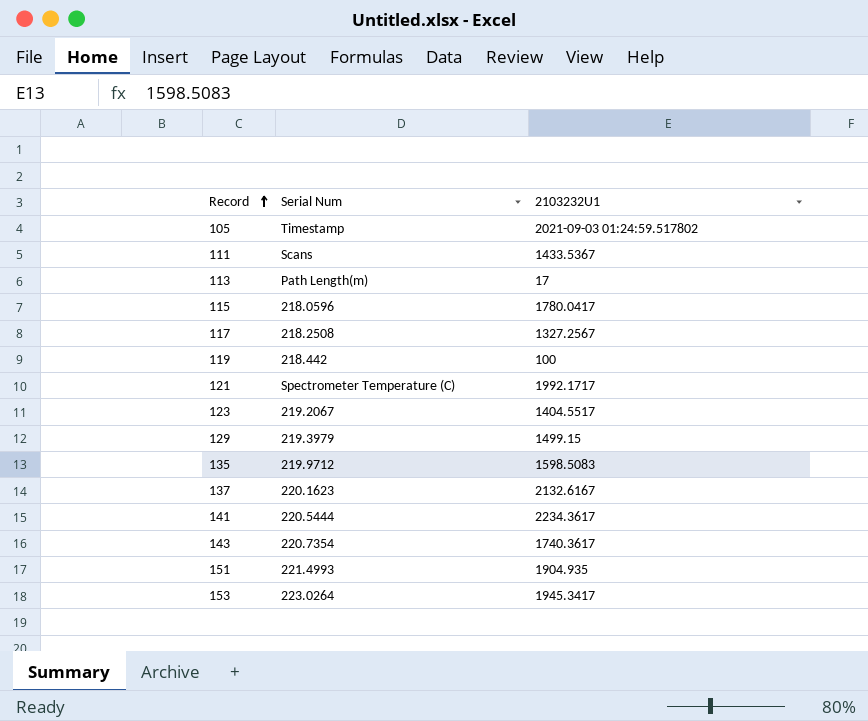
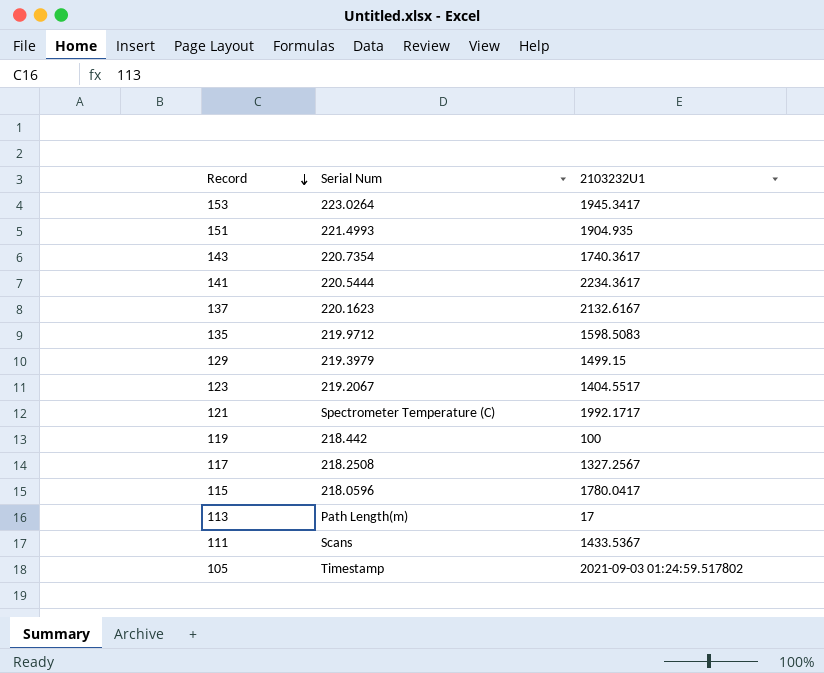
row order: Record ascending -> Record descending

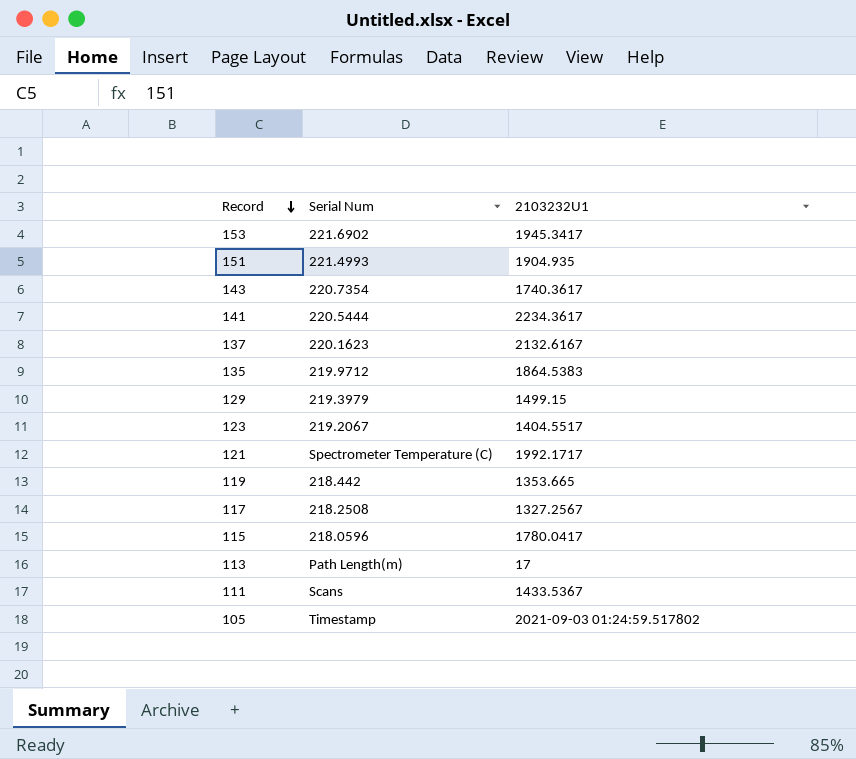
153 | Serial Num: 223.0264 -> 221.6902
135 | 2103232U1: 1598.5083 -> 1864.5383
119 | 2103232U1: 100 -> 1353.665

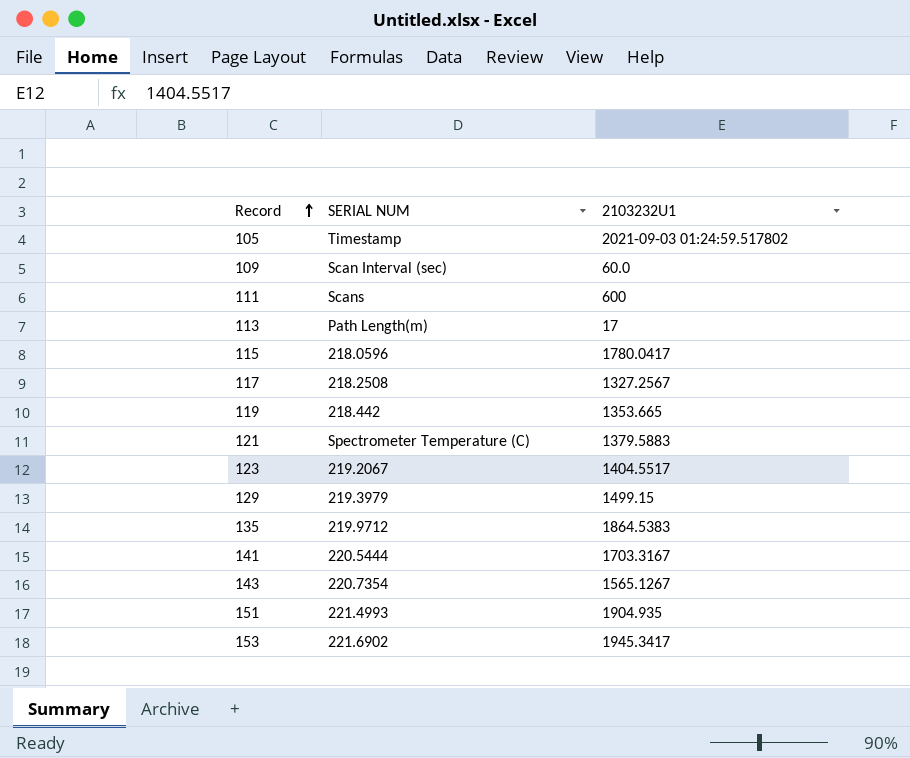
row order: Record descending -> Record ascending
column name: Serial Num -> SERIAL NUM
row 137: 220.1623 | 2132.6167 -> none
row 109: none -> Scan Interval (sec) | 60.0
111 | 2103232U1: 1433.5367 -> 600
121 | 2103232U1: 1992.1717 -> 1379.5883
141 | 2103232U1: 2234.3617 -> 1703.3167
143 | 2103232U1: 1740.3617 -> 1565.1267

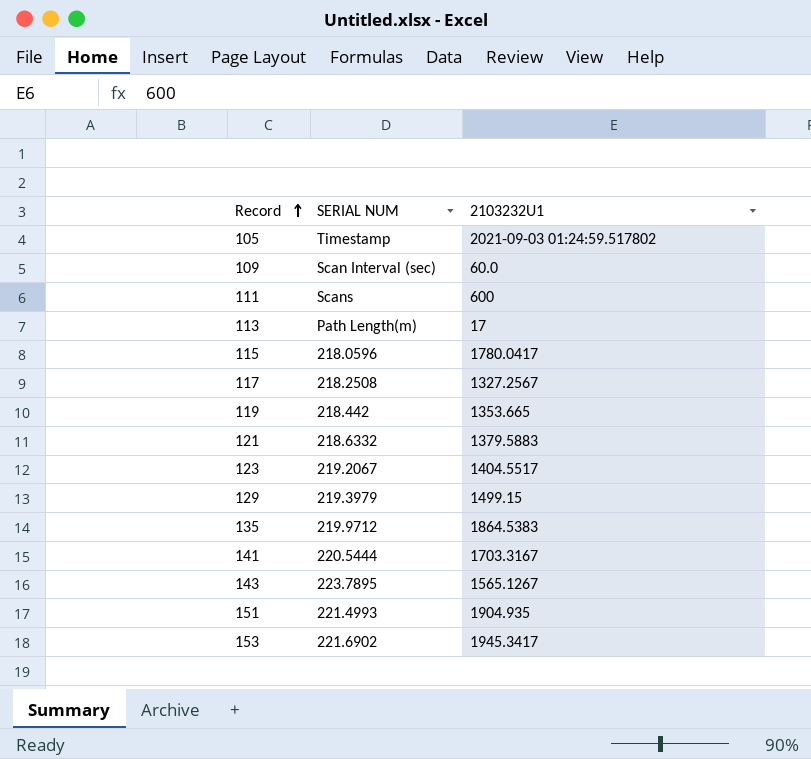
121 | SERIAL NUM: Spectrometer Temperature (C) -> 218.6332
143 | SERIAL NUM: 220.7354 -> 223.7895

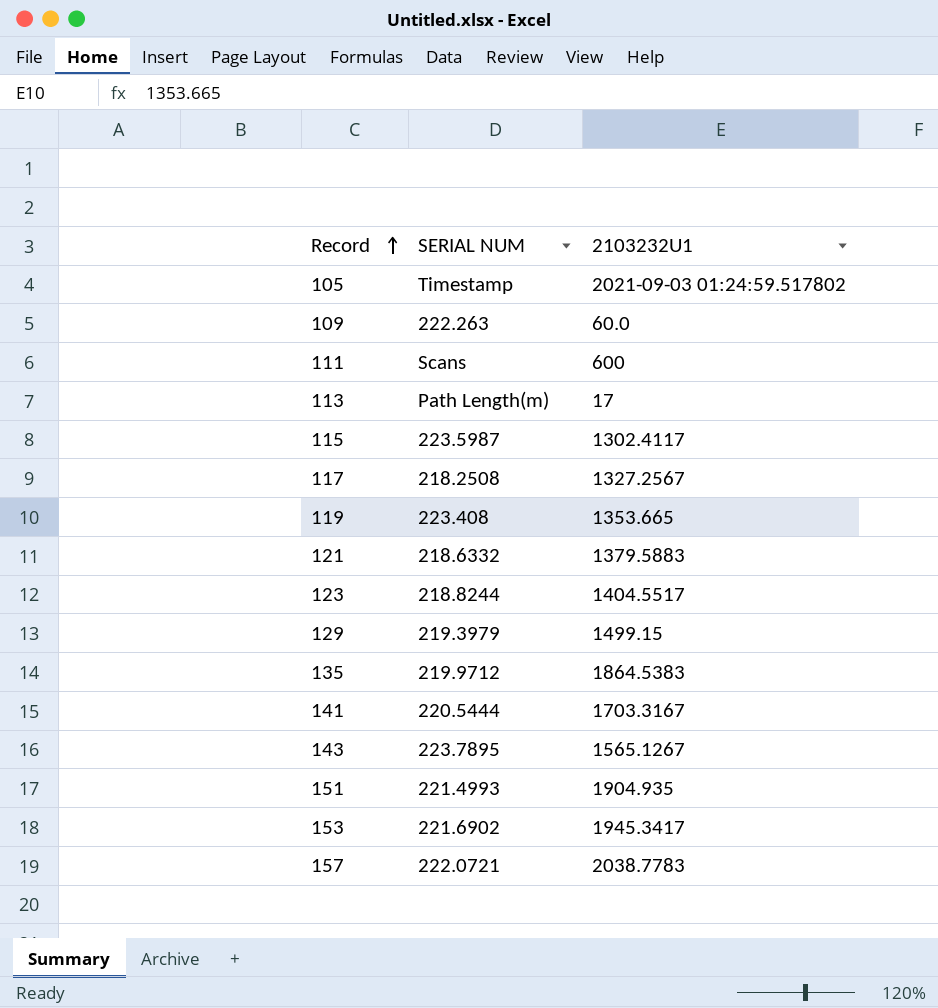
109 | SERIAL NUM: Scan Interval (sec) -> 222.263
115 | SERIAL NUM: 218.0596 -> 223.5987
115 | 2103232U1: 1780.0417 -> 1302.4117
119 | SERIAL NUM: 218.442 -> 223.408
123 | SERIAL NUM: 219.2067 -> 218.8244
row 157: none -> 222.0721 | 2038.7783

